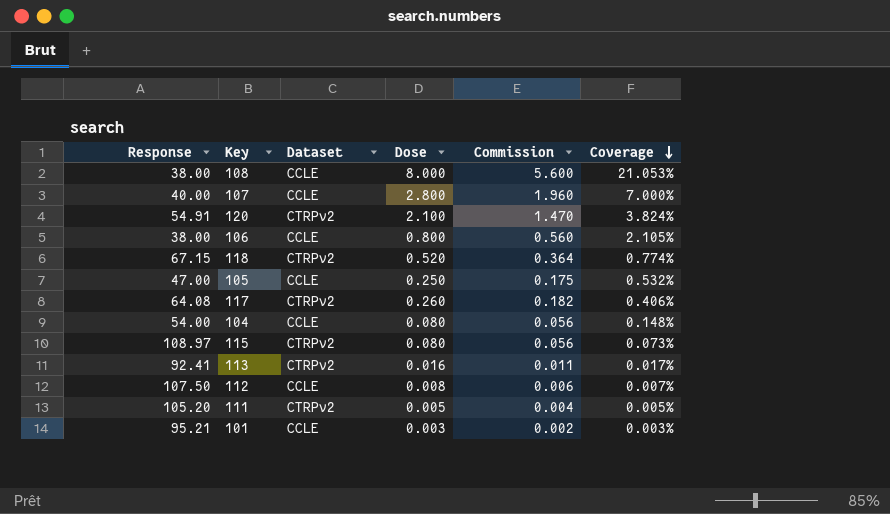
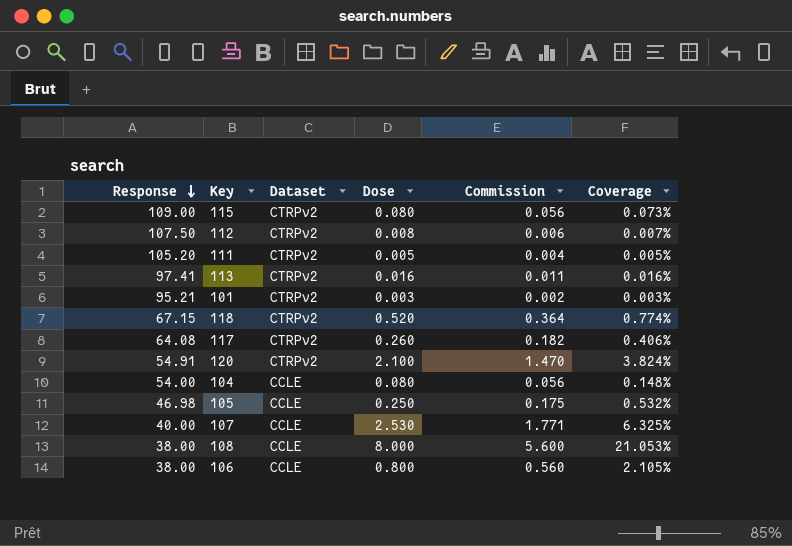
row order: Coverage descending -> Response descending
115 | Response: 108.97 -> 109.00
112 | Dataset: CCLE -> CTRPv2
113 | Response: 92.41 -> 97.41
113 | Coverage: 0.017% -> 0.016%
101 | Dataset: CCLE -> CTRPv2
105 | Response: 47.00 -> 46.98
107 | Dose: 2.800 -> 2.530
107 | Commission: 1.960 -> 1.771
107 | Coverage: 7.000% -> 6.325%

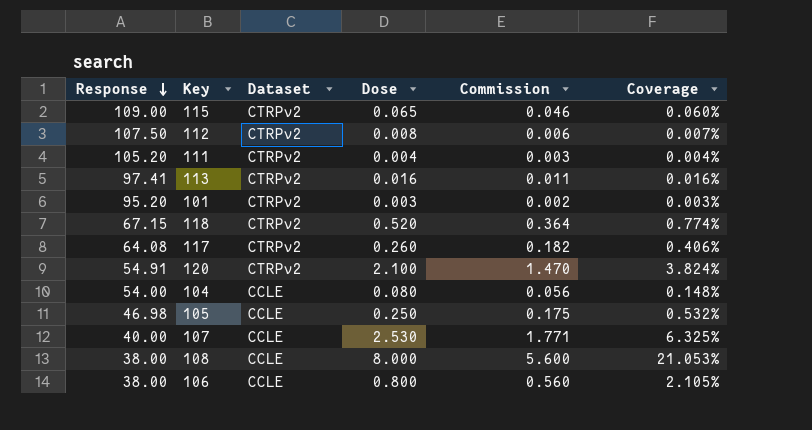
115 | Dose: 0.080 -> 0.065
115 | Commission: 0.056 -> 0.046
115 | Coverage: 0.073% -> 0.060%
111 | Dose: 0.005 -> 0.004
111 | Commission: 0.004 -> 0.003
111 | Coverage: 0.005% -> 0.004%
101 | Response: 95.21 -> 95.20

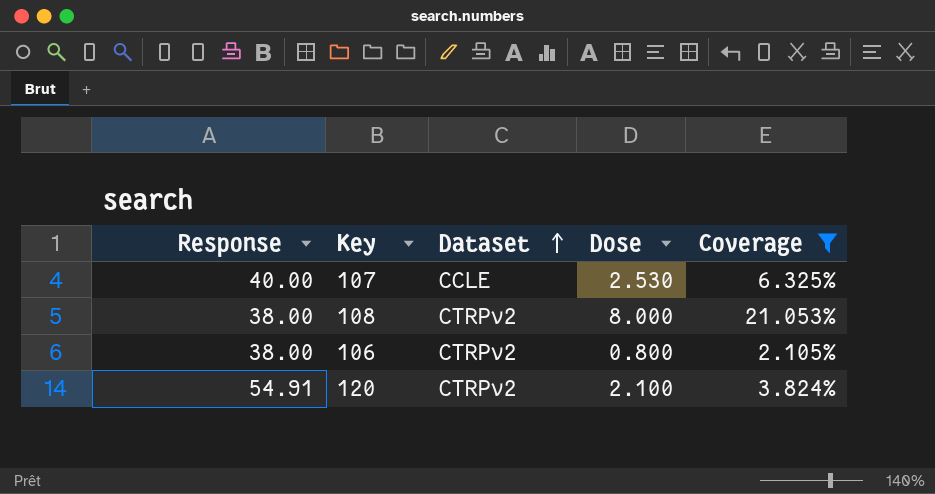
filter: none -> Coverage >= 2.105%
row order: Response descending -> Dataset ascending
column Commission | formula: [Dose] * 0.7 -> none
108 | Dataset: CCLE -> CTRPv2
106 | Dataset: CCLE -> CTRPv2

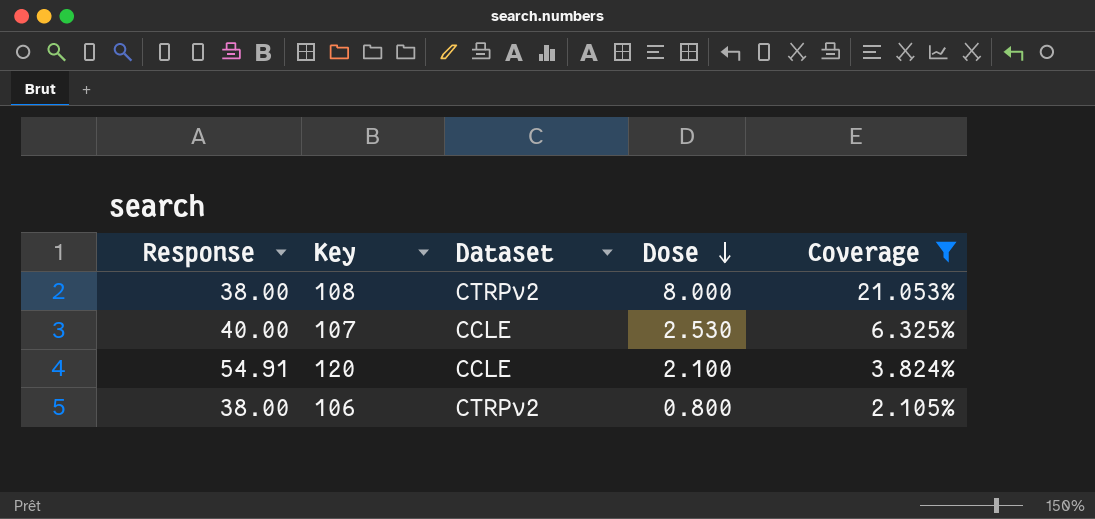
row order: Dataset ascending -> Dose descending
120 | Dataset: CTRPv2 -> CCLE

